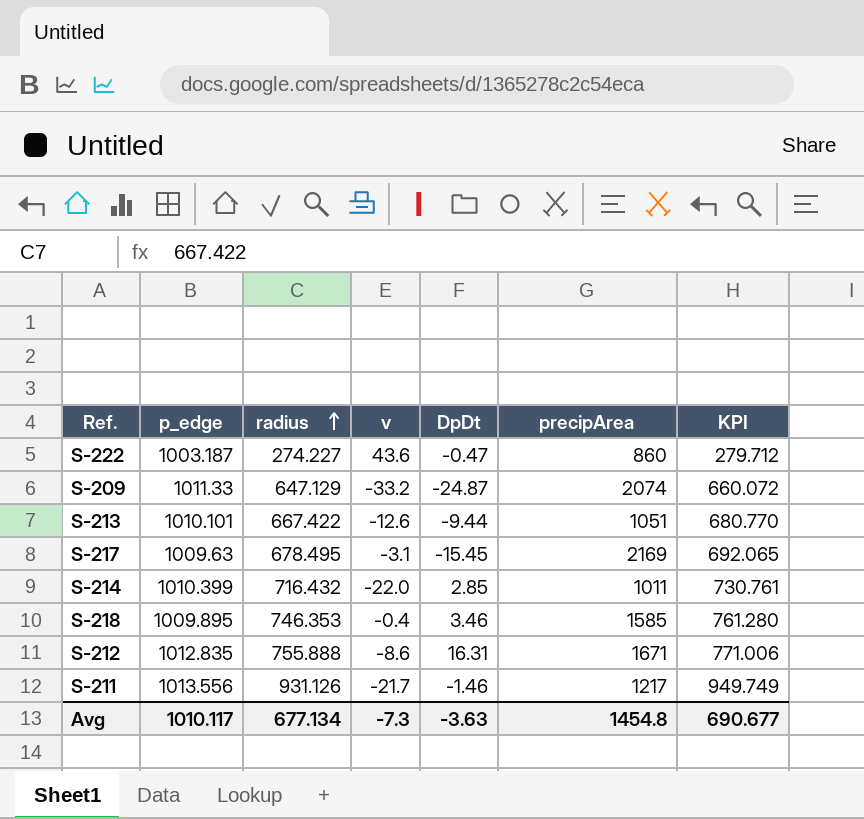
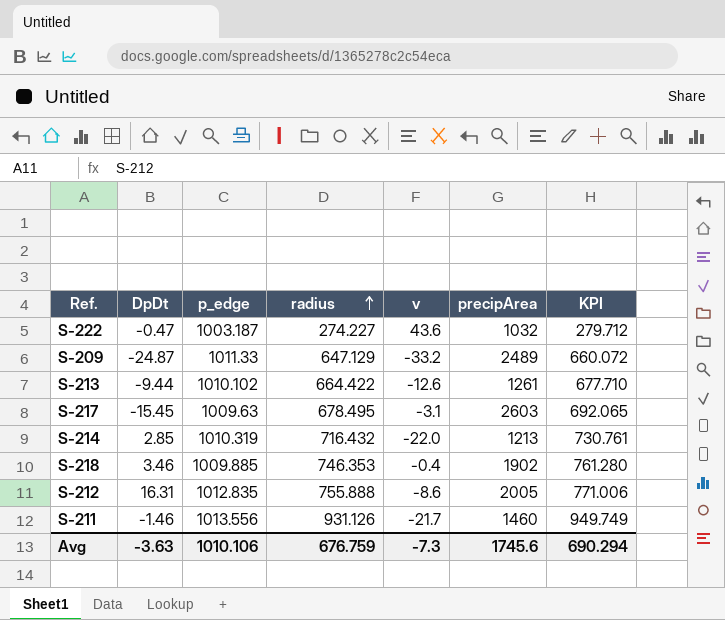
column DpDt | position: 5 -> 2
S-222 | precipArea: 860 -> 1032
S-209 | precipArea: 2074 -> 2489
S-213 | p_edge: 1010.101 -> 1010.102
S-213 | radius: 667.422 -> 664.422
S-213 | precipArea: 1051 -> 1261
S-213 | KPI: 680.770 -> 677.710
S-217 | precipArea: 2169 -> 2603
S-214 | p_edge: 1010.399 -> 1010.319
S-214 | precipArea: 1011 -> 1213
S-218 | p_edge: 1009.895 -> 1009.885
S-218 | precipArea: 1585 -> 1902
S-212 | precipArea: 1671 -> 2005
S-211 | precipArea: 1217 -> 1460
Avg | p_edge: 1010.117 -> 1010.106
Avg | radius: 677.134 -> 676.759
Avg | precipArea: 1454.8 -> 1745.6
Avg | KPI: 690.677 -> 690.294

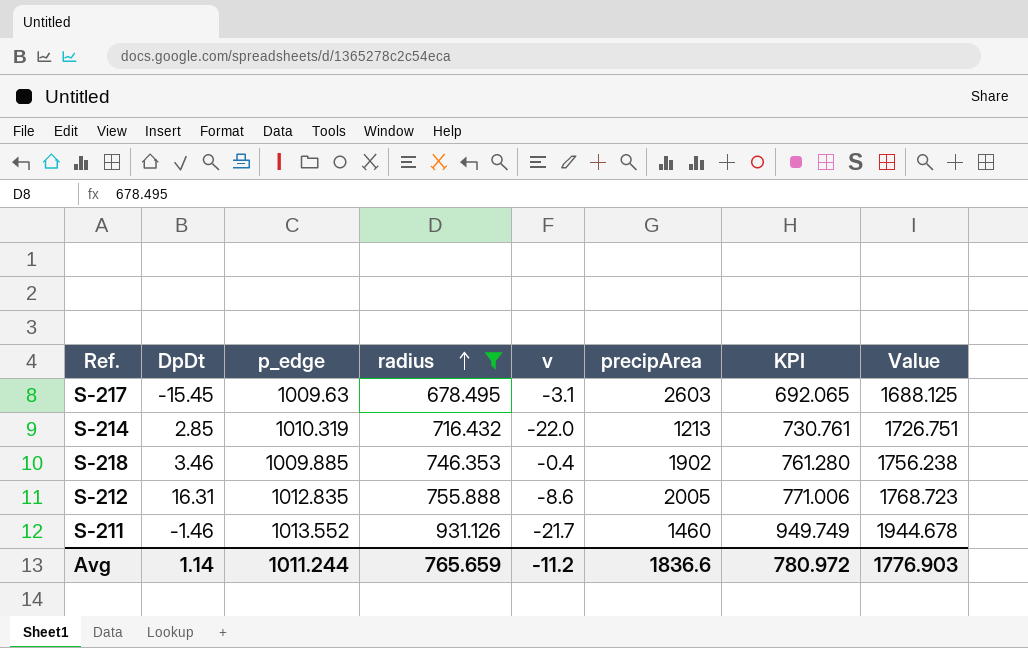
filter: none -> radius >= 678.495
column Value | formula: none -> [p_edge] + [radius]
S-211 | p_edge: 1013.556 -> 1013.552
Avg | DpDt: -3.63 -> 1.14
Avg | p_edge: 1010.106 -> 1011.244
Avg | radius: 676.759 -> 765.659
Avg | v: -7.3 -> -11.2
Avg | precipArea: 1745.6 -> 1836.6
Avg | KPI: 690.294 -> 780.972

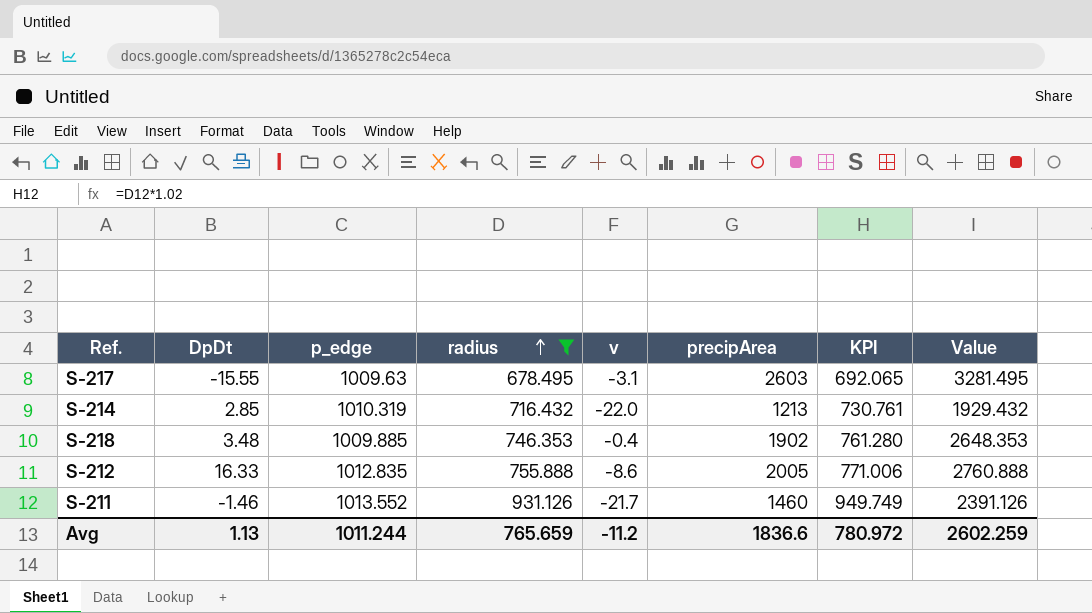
column Value | formula: [p_edge] + [radius] -> [radius] + [precipArea]
S-217 | DpDt: -15.45 -> -15.55
S-218 | DpDt: 3.46 -> 3.48
S-212 | DpDt: 16.31 -> 16.33
Avg | DpDt: 1.14 -> 1.13
Avg | Value: 1776.903 -> 2602.259

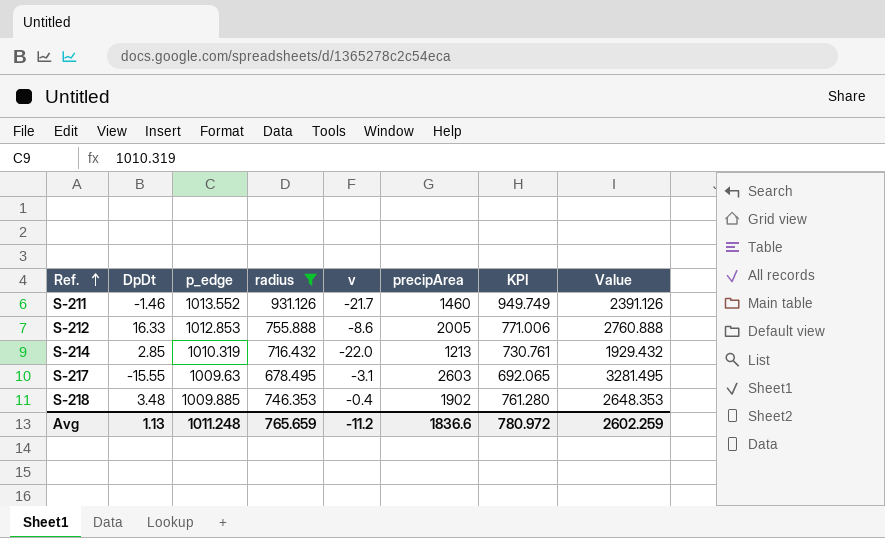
row order: radius ascending -> Ref. ascending
S-212 | p_edge: 1012.835 -> 1012.853
Avg | p_edge: 1011.244 -> 1011.248

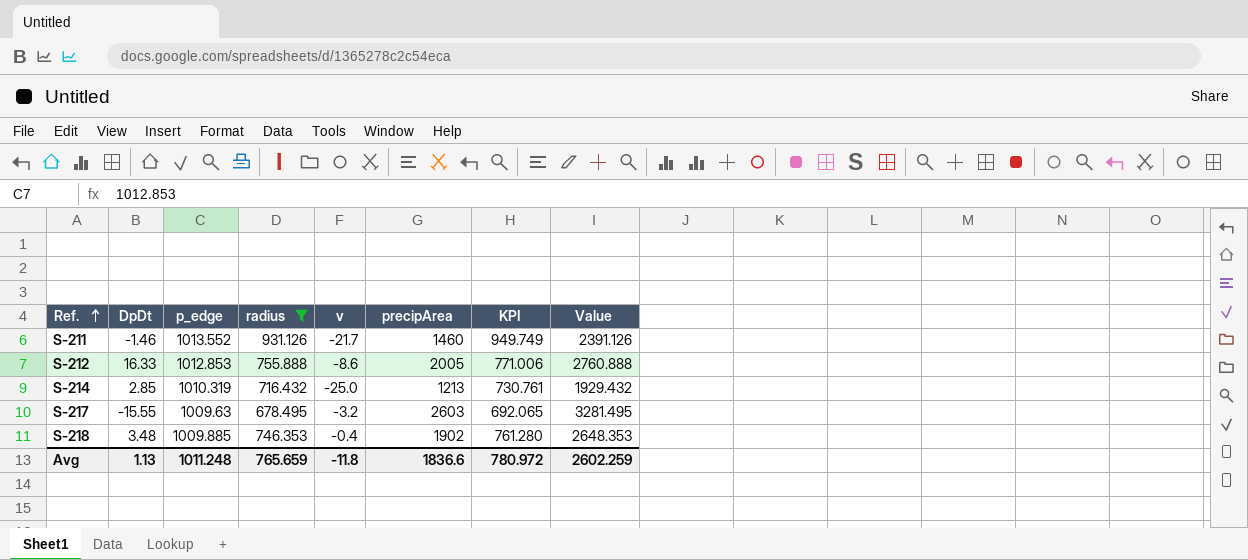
S-214 | v: -22.0 -> -25.0
S-217 | v: -3.1 -> -3.2
Avg | v: -11.2 -> -11.8

